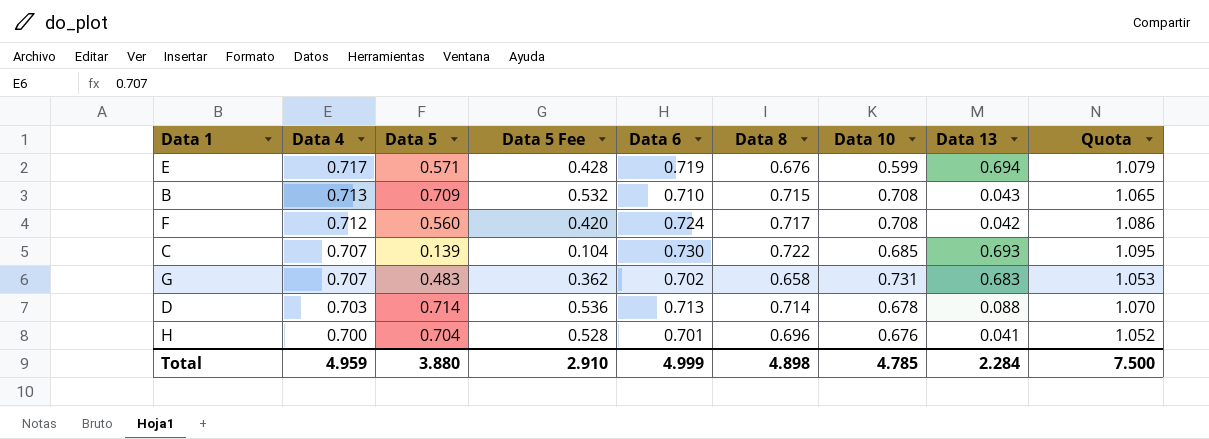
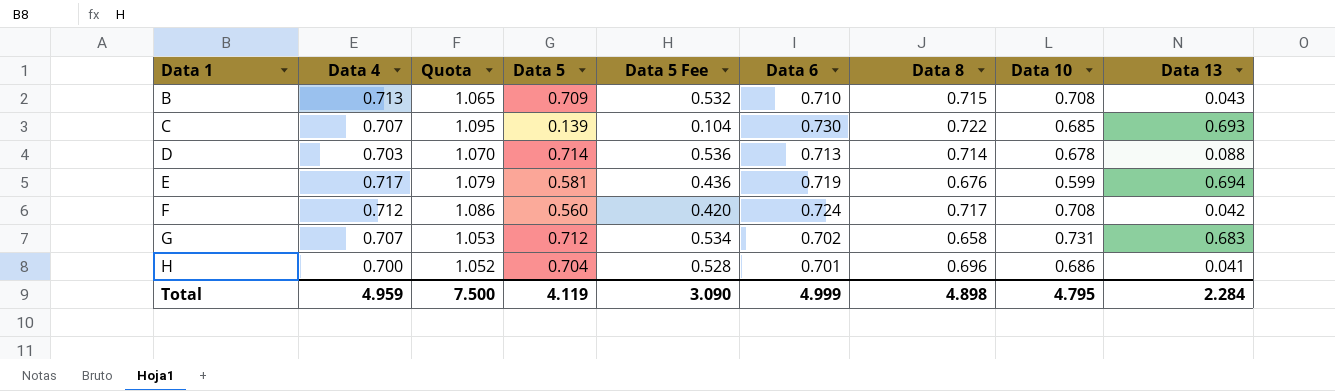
row order: Data 4 descending -> Data 1 ascending
column Quota | position: 9 -> 3
E | Data 5: 0.571 -> 0.581
E | Data 5 Fee: 0.428 -> 0.436
G | Data 5: 0.483 -> 0.712
G | Data 5 Fee: 0.362 -> 0.534
H | Data 10: 0.676 -> 0.686
Total | Data 5: 3.880 -> 4.119
Total | Data 5 Fee: 2.910 -> 3.090
Total | Data 10: 4.785 -> 4.795

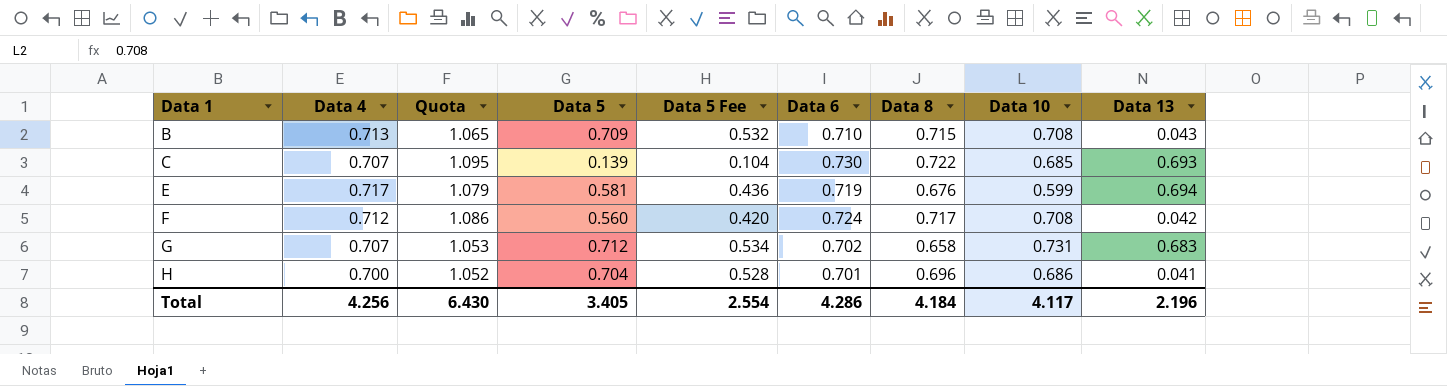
row D: 0.703 | 1.070 | 0.714 | 0.536 | 0.713 | 0.714 | 0.678 | 0.088 -> none
Total | Data 4: 4.959 -> 4.256
Total | Quota: 7.500 -> 6.430
Total | Data 5: 4.119 -> 3.405
Total | Data 5 Fee: 3.090 -> 2.554
Total | Data 6: 4.999 -> 4.286
Total | Data 8: 4.898 -> 4.184
Total | Data 10: 4.795 -> 4.117
Total | Data 13: 2.284 -> 2.196

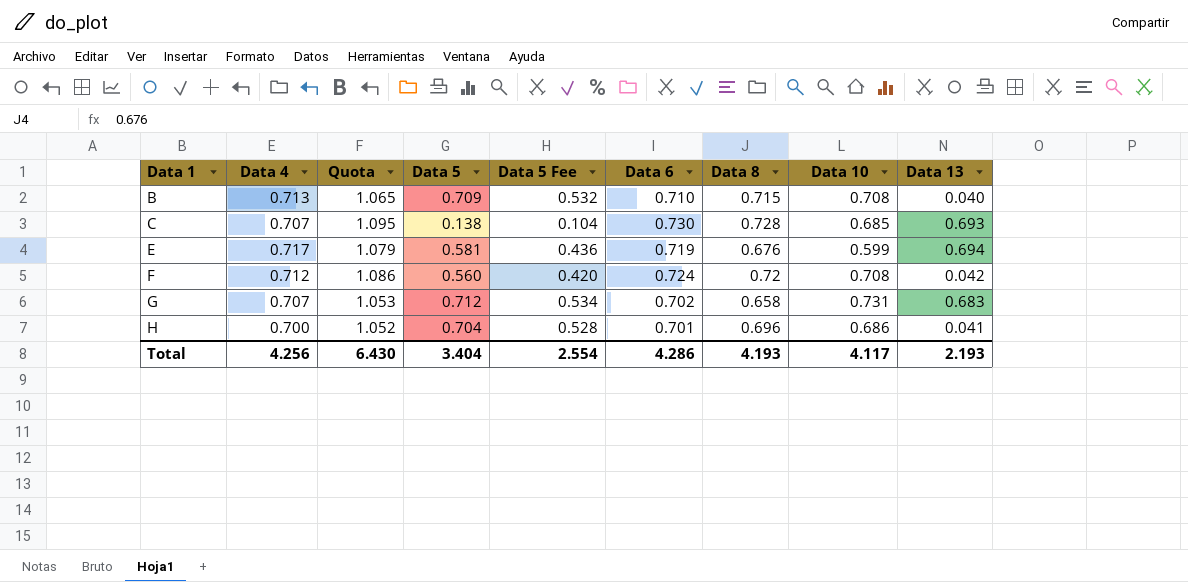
B | Data 13: 0.043 -> 0.040
C | Data 5: 0.139 -> 0.138
C | Data 8: 0.722 -> 0.728
F | Data 8: 0.717 -> 0.72
Total | Data 5: 3.405 -> 3.404
Total | Data 8: 4.184 -> 4.193
Total | Data 13: 2.196 -> 2.193

